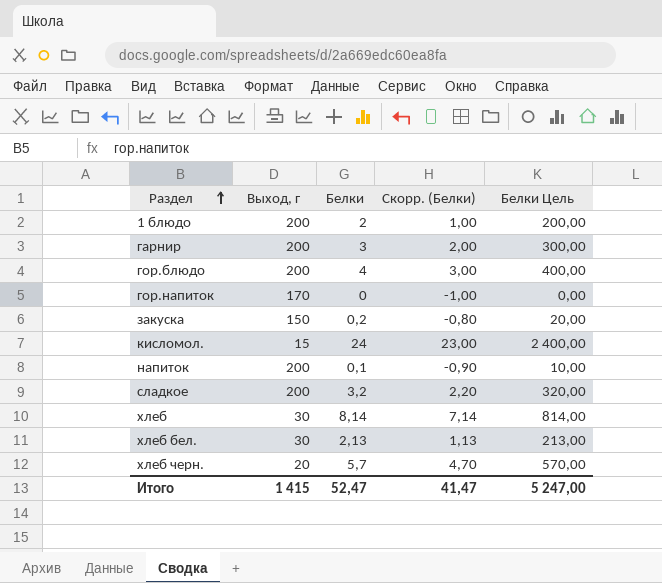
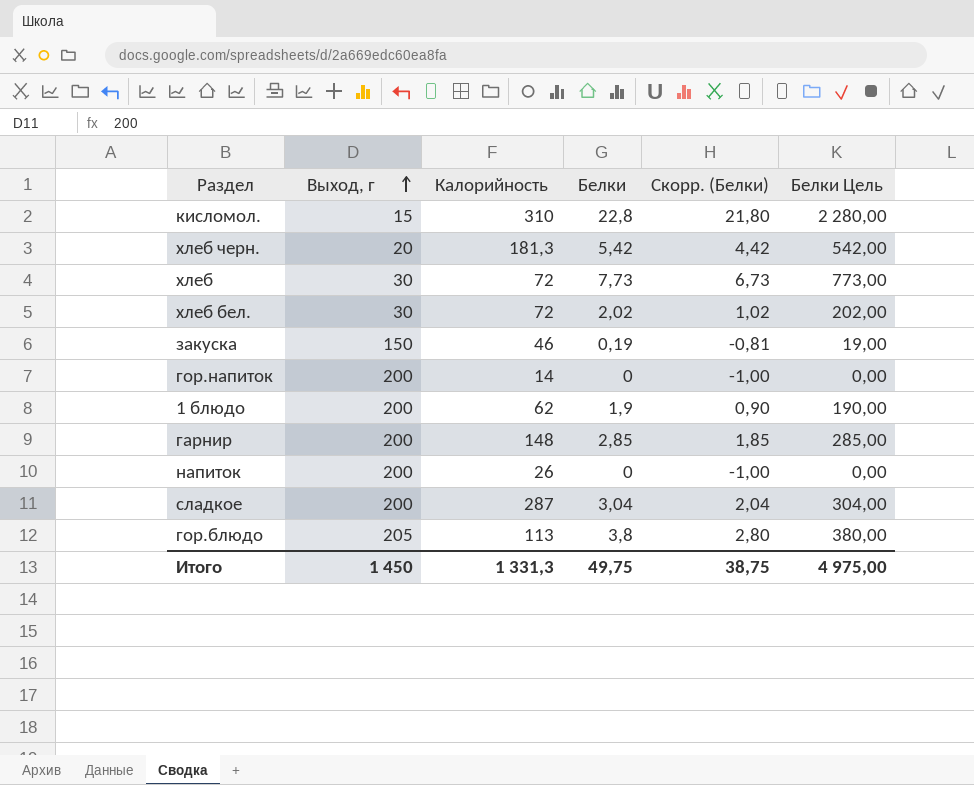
row order: Раздел ascending -> Выход, г ascending
column Калорийность | position: none -> 3
кисломол. | Белки: 24 -> 22,8
кисломол. | Скорр. (Белки): 23,00 -> 21,80
кисломол. | Белки Цель: 2 400,00 -> 2 280,00
хлеб черн. | Белки: 5,7 -> 5,42
хлеб черн. | Скорр. (Белки): 4,70 -> 4,42
хлеб черн. | Белки Цель: 570,00 -> 542,00
хлеб | Белки: 8,14 -> 7,73
хлеб | Скорр. (Белки): 7,14 -> 6,73
хлеб | Белки Цель: 814,00 -> 773,00
хлеб бел. | Белки: 2,13 -> 2,02
хлеб бел. | Скорр. (Белки): 1,13 -> 1,02
хлеб бел. | Белки Цель: 213,00 -> 202,00
закуска | Белки: 0,2 -> 0,19
закуска | Скорр. (Белки): -0,80 -> -0,81
закуска | Белки Цель: 20,00 -> 19,00
гор.напиток | Выход, г: 170 -> 200
1 блюдо | Белки: 2 -> 1,9
1 блюдо | Скорр. (Белки): 1,00 -> 0,90
1 блюдо | Белки Цель: 200,00 -> 190,00
гарнир | Белки: 3 -> 2,85
гарнир | Скорр. (Белки): 2,00 -> 1,85
гарнир | Белки Цель: 300,00 -> 285,00
напиток | Белки: 0,1 -> 0
напиток | Скорр. (Белки): -0,90 -> -1,00
напиток | Белки Цель: 10,00 -> 0,00
сладкое | Белки: 3,2 -> 3,04
сладкое | Скорр. (Белки): 2,20 -> 2,04
сладкое | Белки Цель: 320,00 -> 304,00
гор.блюдо | Выход, г: 200 -> 205
гор.блюдо | Белки: 4 -> 3,8
гор.блюдо | Скорр. (Белки): 3,00 -> 2,80
гор.блюдо | Белки Цель: 400,00 -> 380,00
Итого | Выход, г: 1 415 -> 1 450
Итого | Белки: 52,47 -> 49,75
Итого | Скорр. (Белки): 41,47 -> 38,75
Итого | Белки Цель: 5 247,00 -> 4 975,00

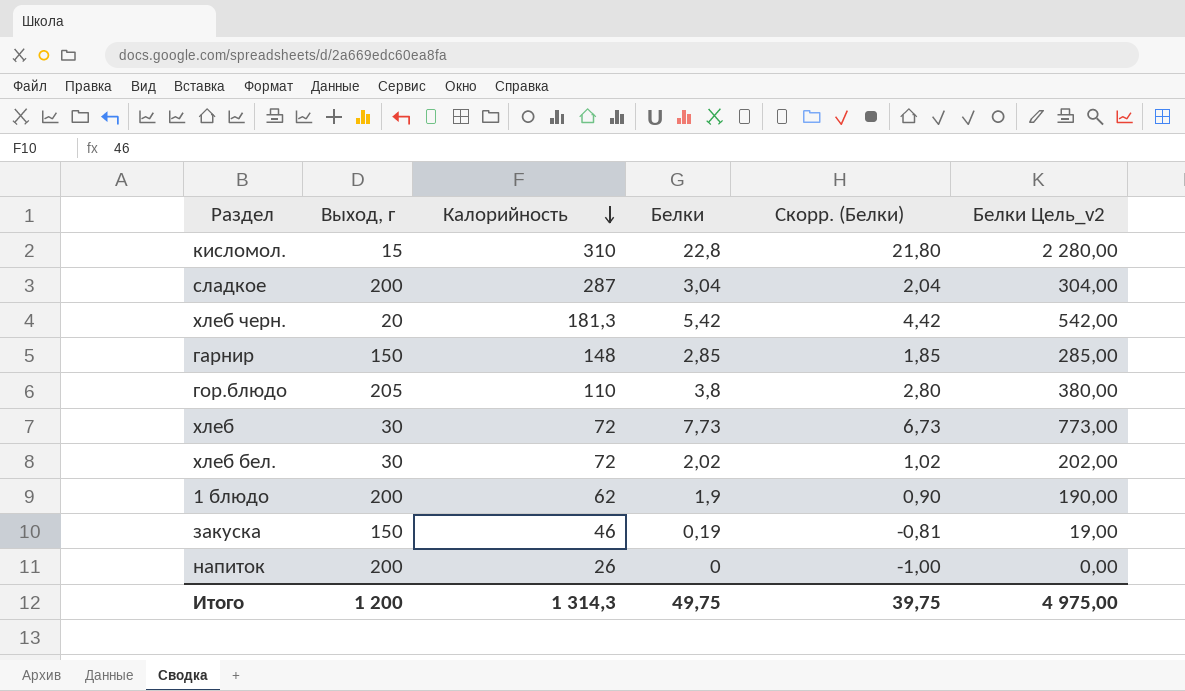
row order: Выход, г ascending -> Калорийность descending
column name: Белки Цель -> Белки Цель_v2
row гор.напиток: 200 | 14 | 0 | -1,00 | 0,00 -> none
гарнир | Выход, г: 200 -> 150
гор.блюдо | Калорийность: 113 -> 110
Итого | Выход, г: 1 450 -> 1 200
Итого | Калорийность: 1 331,3 -> 1 314,3
Итого | Скорр. (Белки): 38,75 -> 39,75

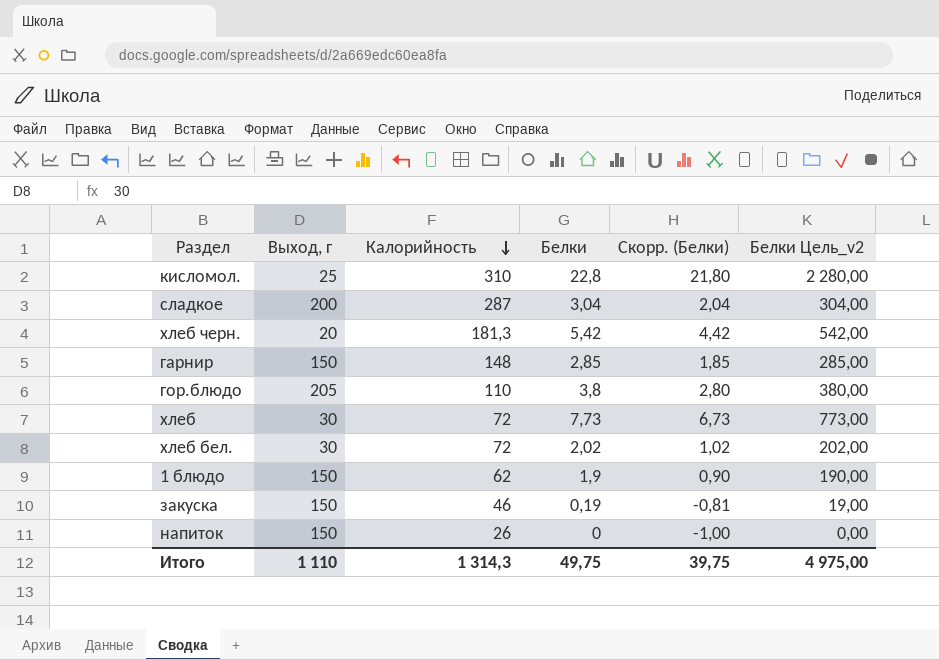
кисломол. | Выход, г: 15 -> 25
1 блюдо | Выход, г: 200 -> 150
напиток | Выход, г: 200 -> 150
Итого | Выход, г: 1 200 -> 1 110

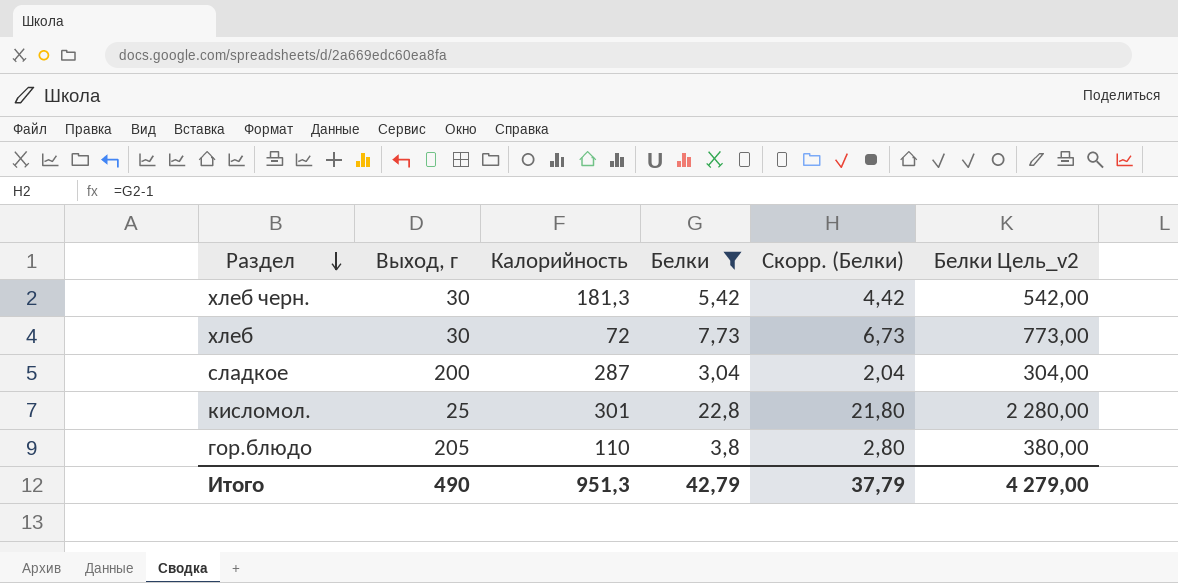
filter: none -> Белки >= 3,04
row order: Калорийность descending -> Раздел descending
хлеб черн. | Выход, г: 20 -> 30
кисломол. | Калорийность: 310 -> 301
Итого | Выход, г: 1 110 -> 490
Итого | Калорийность: 1 314,3 -> 951,3
Итого | Белки: 49,75 -> 42,79
Итого | Скорр. (Белки): 39,75 -> 37,79
Итого | Белки Цель_v2: 4 975,00 -> 4 279,00

